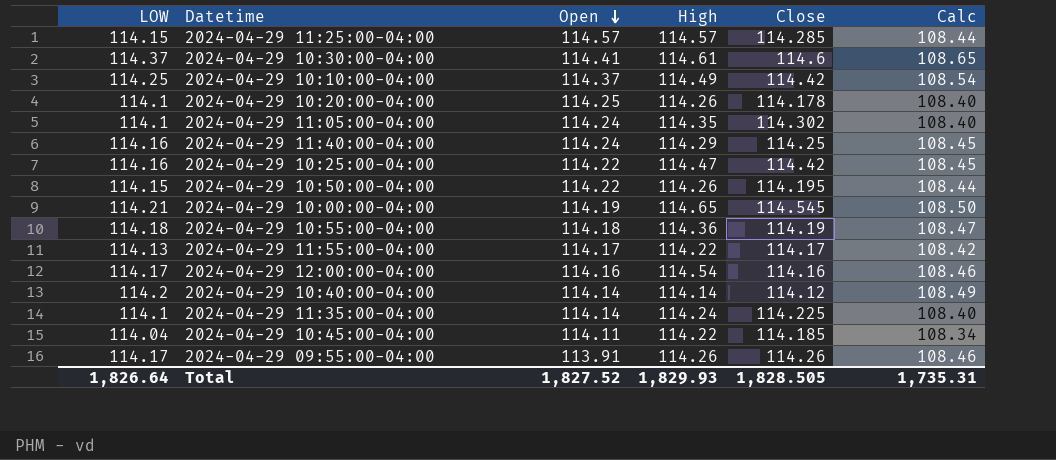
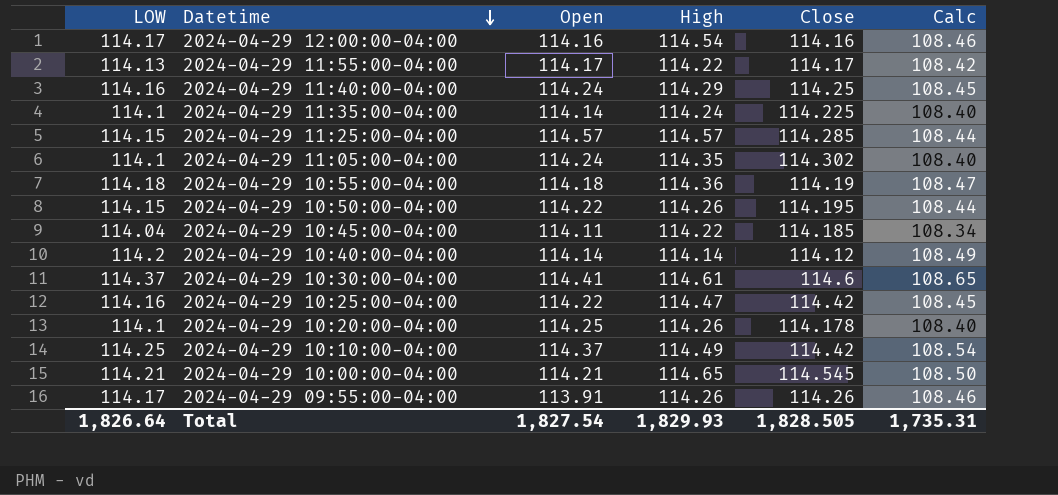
row order: Open descending -> Datetime descending
2024-04-29 10:00:00-04:00 | Open: 114.19 -> 114.21
Total | Open: 1,827.52 -> 1,827.54

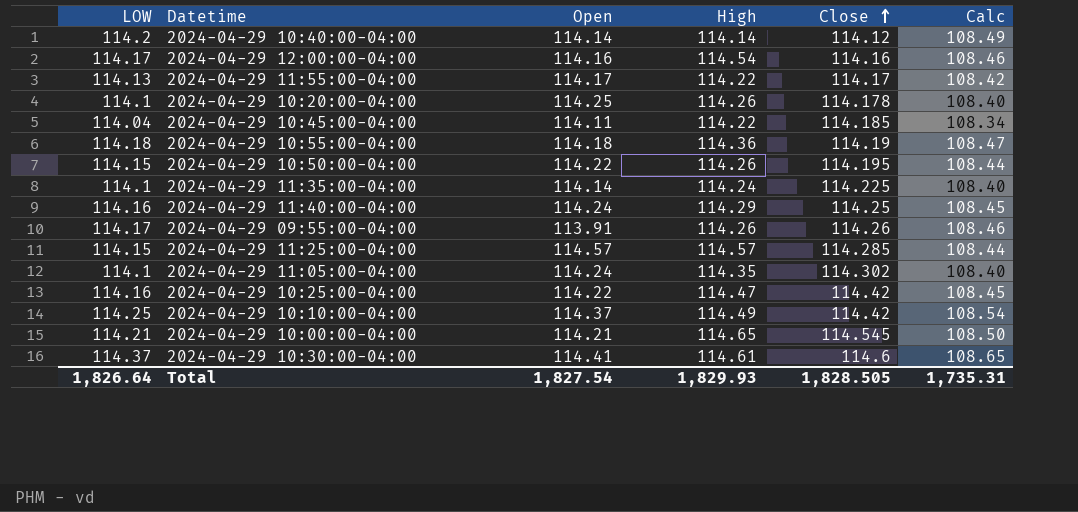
row order: Datetime descending -> Close ascending

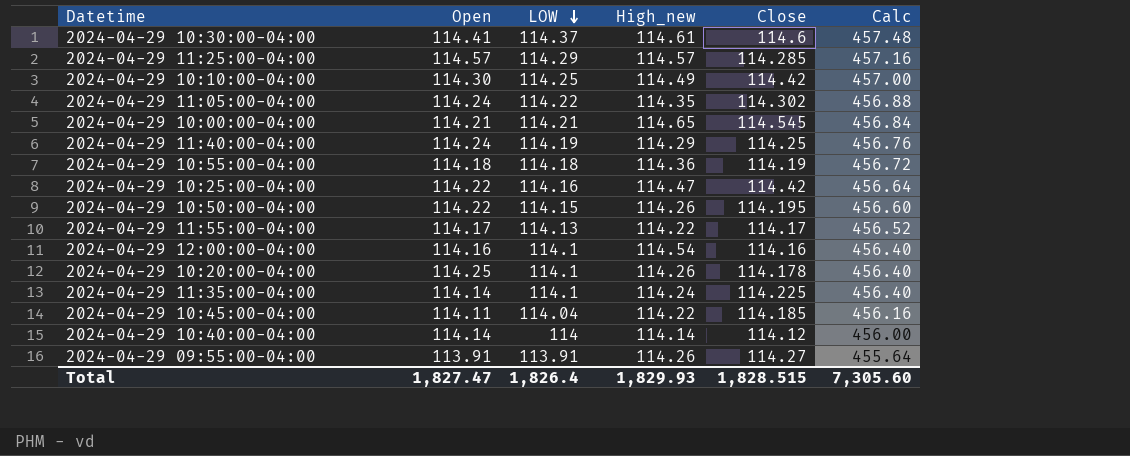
row order: Close ascending -> LOW descending
column LOW | position: 1 -> 3
column name: High -> High_new
column Calc | formula: [LOW] * 0.95 -> [LOW] * 4
2024-04-29 11:25:00-04:00 | LOW: 114.15 -> 114.29
2024-04-29 10:10:00-04:00 | Open: 114.37 -> 114.30
2024-04-29 11:05:00-04:00 | LOW: 114.1 -> 114.22
2024-04-29 11:40:00-04:00 | LOW: 114.16 -> 114.19
2024-04-29 12:00:00-04:00 | LOW: 114.17 -> 114.1
2024-04-29 10:40:00-04:00 | LOW: 114.2 -> 114
2024-04-29 09:55:00-04:00 | LOW: 114.17 -> 113.91
2024-04-29 09:55:00-04:00 | Close: 114.26 -> 114.27
Total | Open: 1,827.54 -> 1,827.47
Total | LOW: 1,826.64 -> 1,826.4
Total | Close: 1,828.505 -> 1,828.515
Total | Calc: 1,735.31 -> 7,305.60

